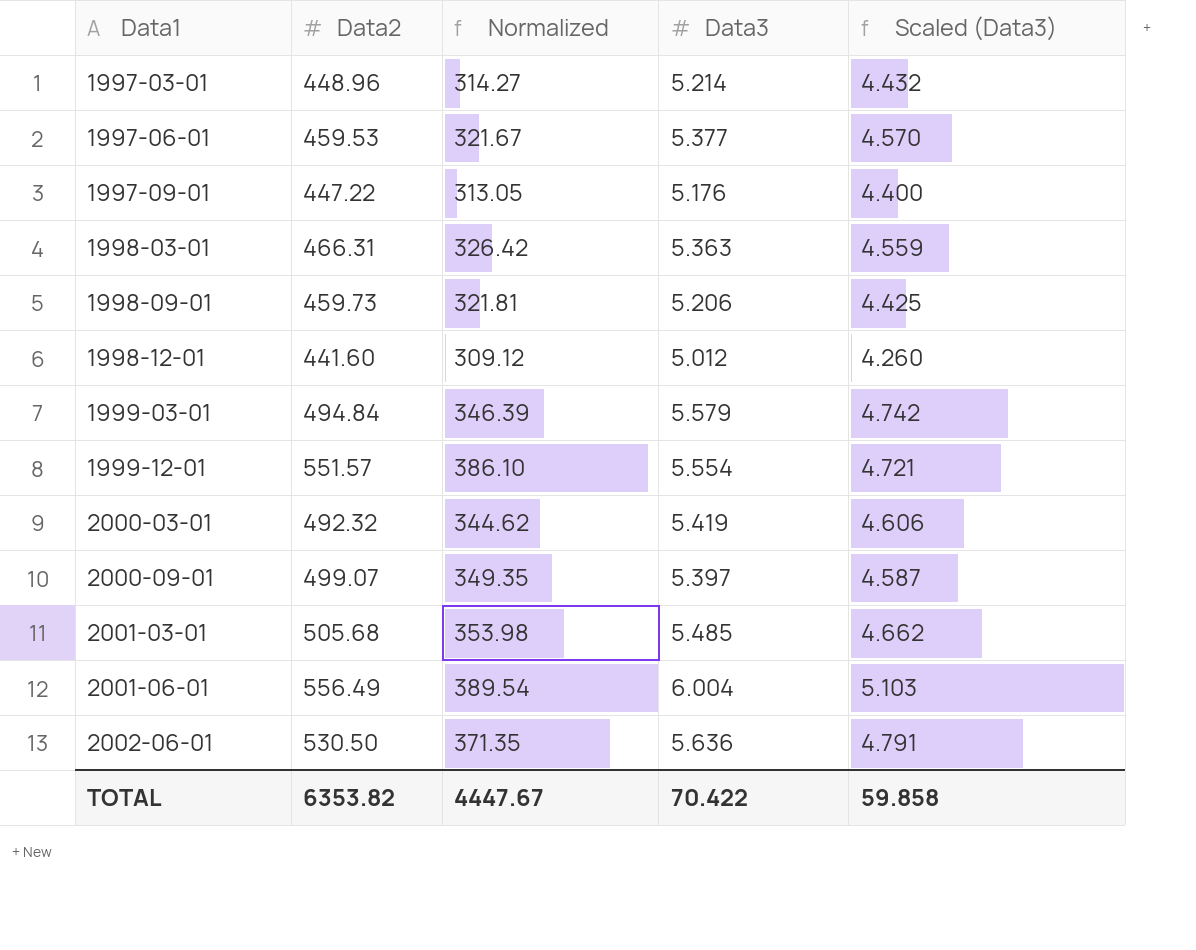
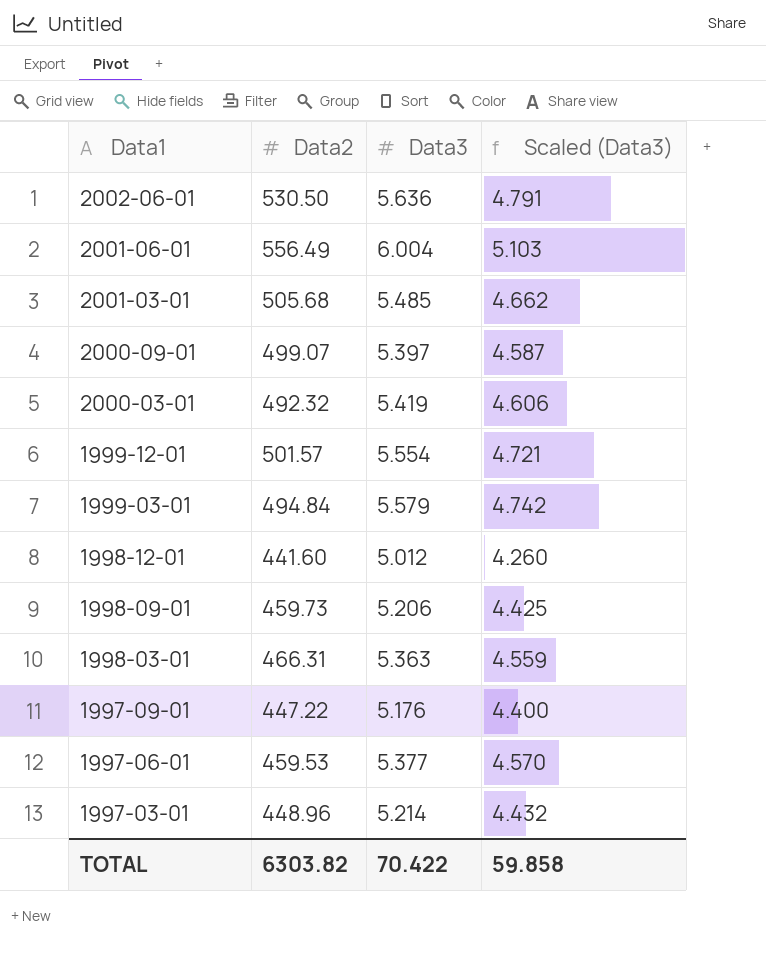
row order: Data1 ascending -> Data1 descending
column Normalized | formula: [Data2] * 0.7 -> none
1999-12-01 | Data2: 551.57 -> 501.57
TOTAL | Data2: 6353.82 -> 6303.82

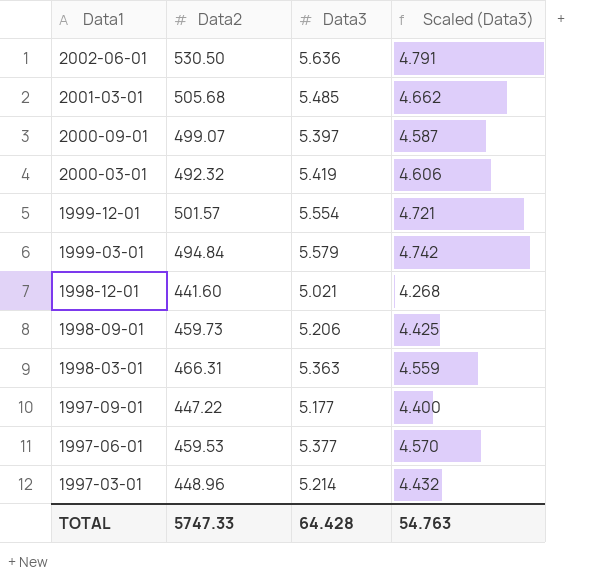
row 2001-06-01: 556.49 | 6.004 | 5.103 -> none
1998-12-01 | Data3: 5.012 -> 5.021
1998-12-01 | Scaled (Data3): 4.260 -> 4.268
1997-09-01 | Data3: 5.176 -> 5.177
TOTAL | Data2: 6303.82 -> 5747.33
TOTAL | Data3: 70.422 -> 64.428
TOTAL | Scaled (Data3): 59.858 -> 54.763

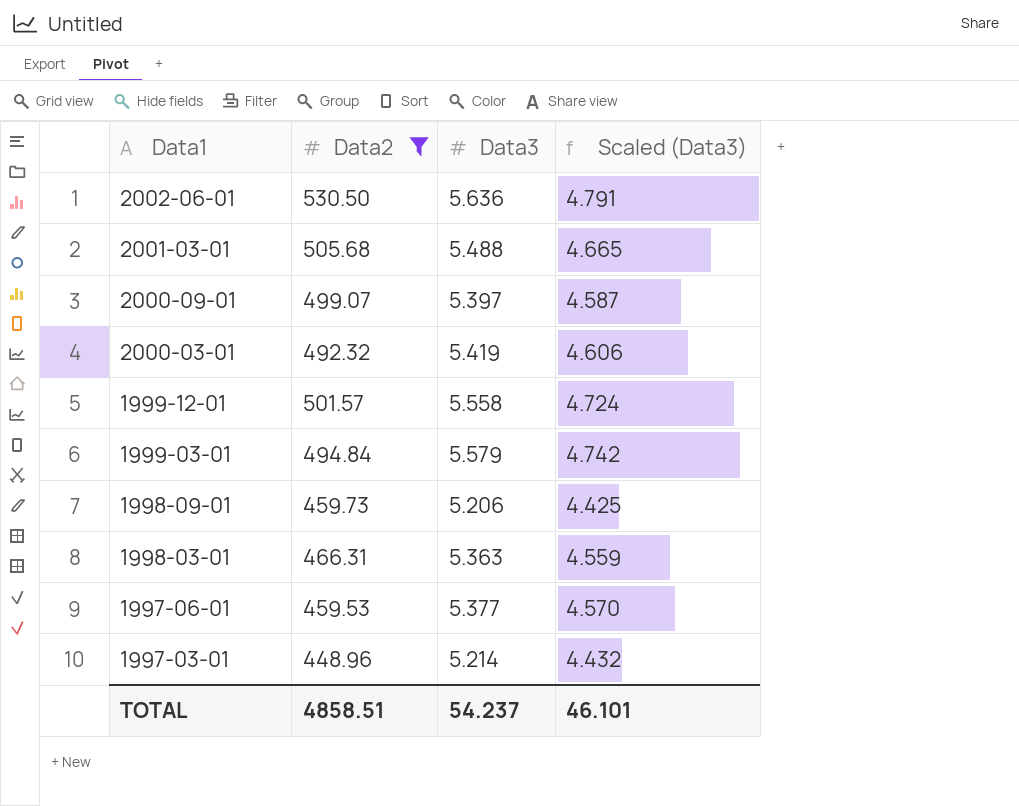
filter: none -> Data2 >= 448.96
2001-03-01 | Data3: 5.485 -> 5.488
2001-03-01 | Scaled (Data3): 4.662 -> 4.665
1999-12-01 | Data3: 5.554 -> 5.558
1999-12-01 | Scaled (Data3): 4.721 -> 4.724
TOTAL | Data2: 5747.33 -> 4858.51
TOTAL | Data3: 64.428 -> 54.237
TOTAL | Scaled (Data3): 54.763 -> 46.101

